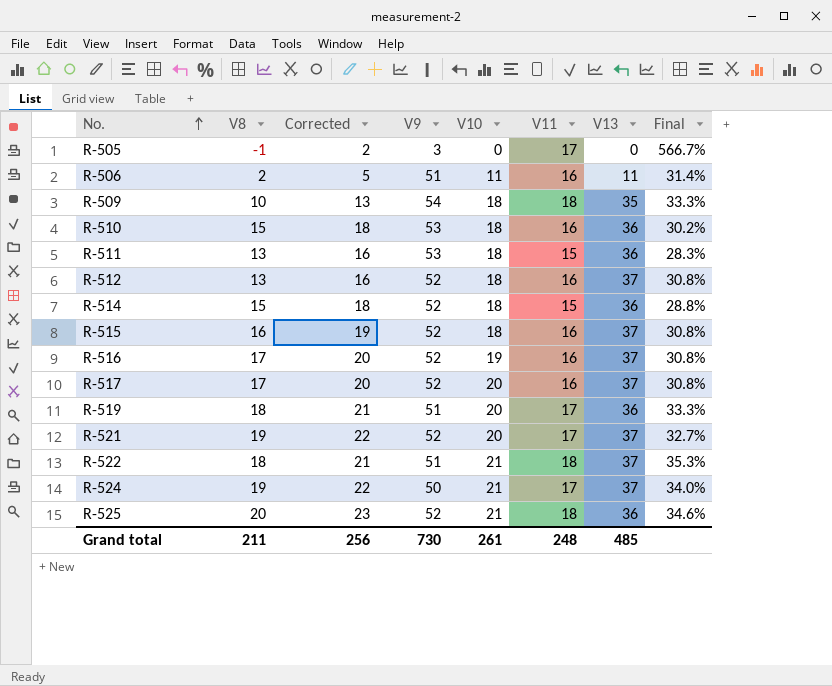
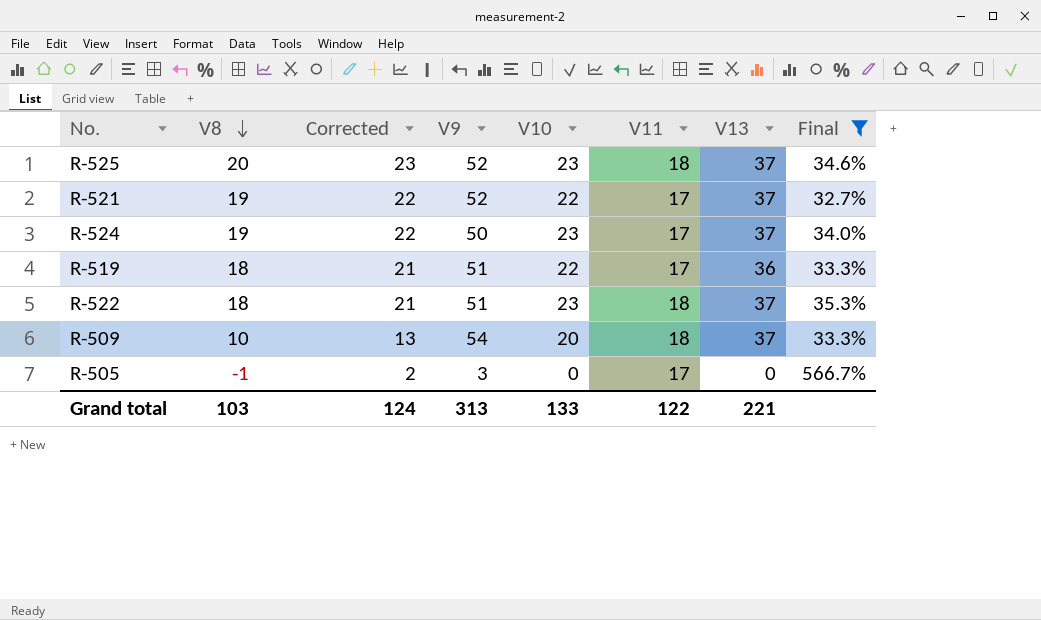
filter: none -> Final >= 32.7%
row order: No. ascending -> V8 descending
R-525 | V10: 21 -> 23
R-525 | V13: 36 -> 37
R-521 | V10: 20 -> 22
R-524 | V10: 21 -> 23
R-519 | V10: 20 -> 22
R-522 | V10: 21 -> 23
R-509 | V10: 18 -> 20
R-509 | V13: 35 -> 37
Grand total | V8: 211 -> 103
Grand total | Corrected: 256 -> 124
Grand total | V9: 730 -> 313
Grand total | V10: 261 -> 133
Grand total | V11: 248 -> 122
Grand total | V13: 485 -> 221

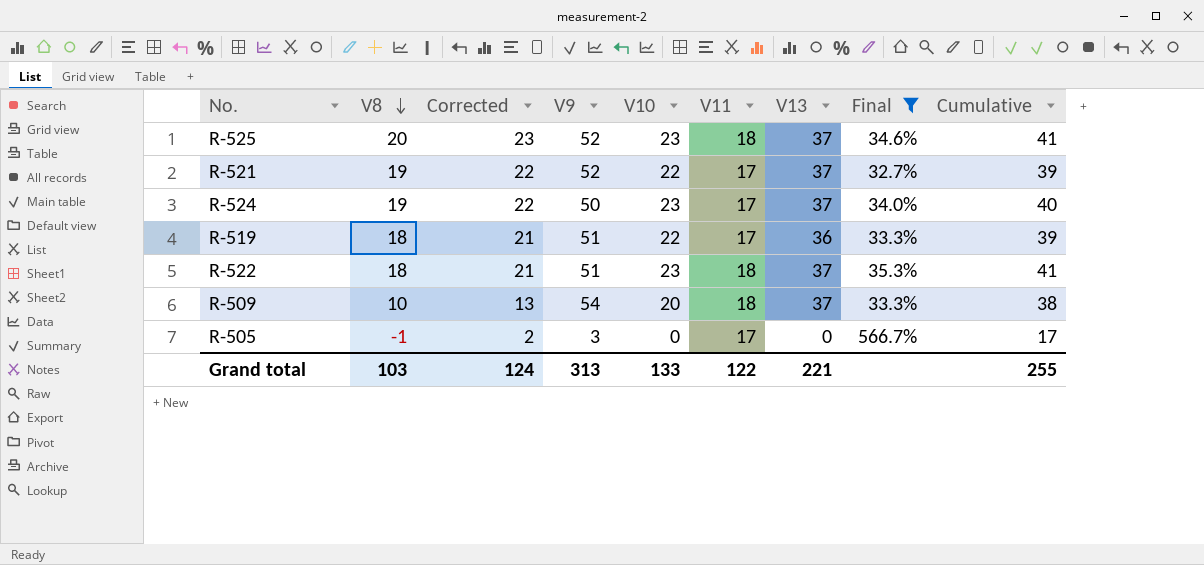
column Cumulative | formula: none -> [V10] + [V11]

